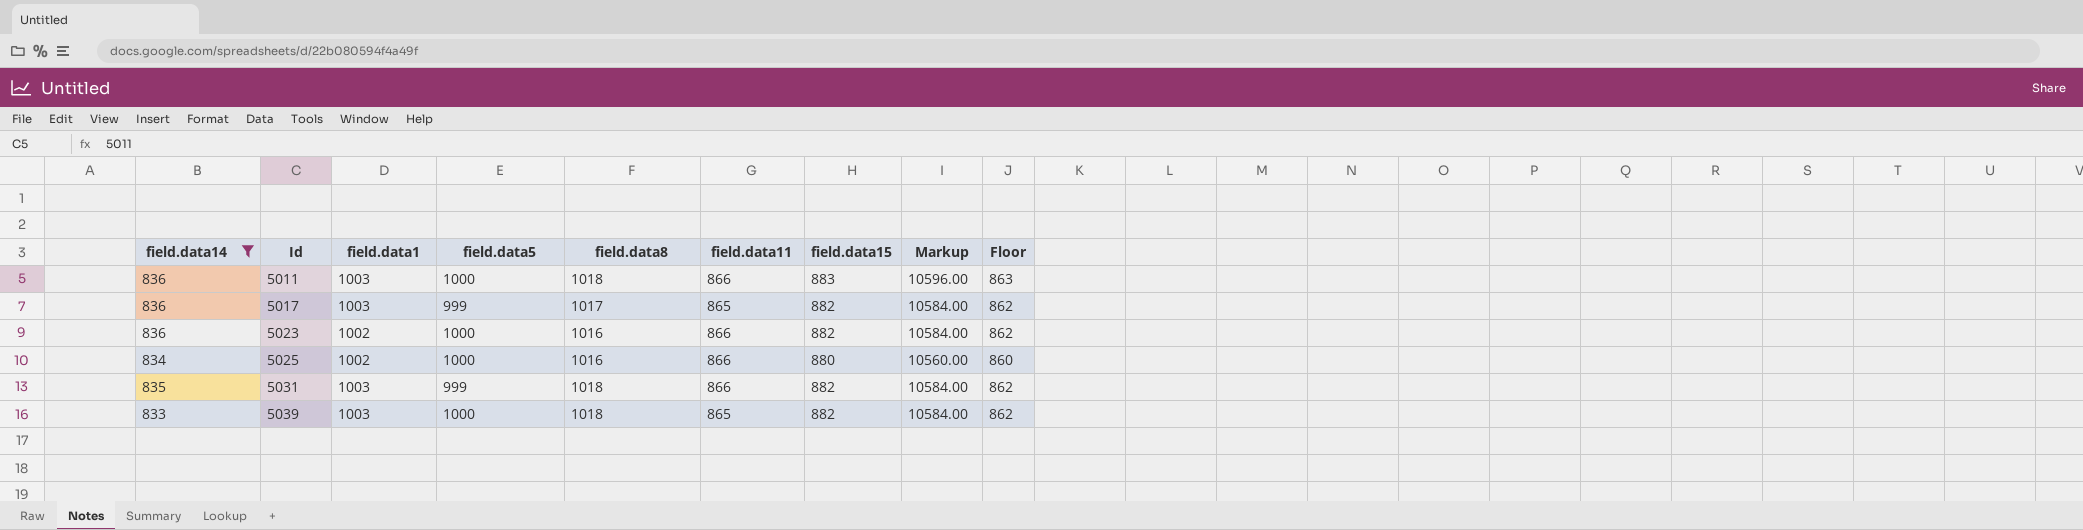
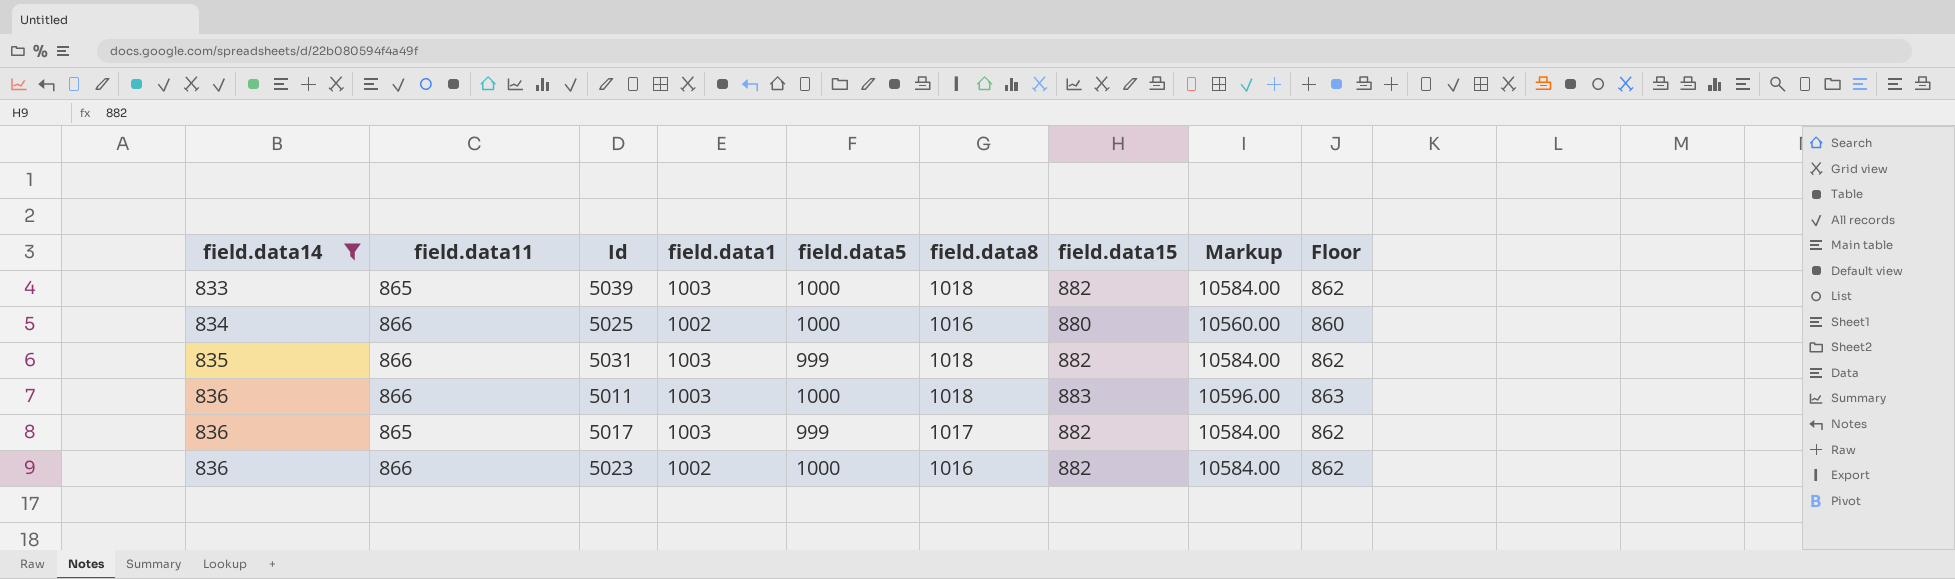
row order: Id ascending -> field.data14 ascending
column field.data11 | position: 6 -> 2

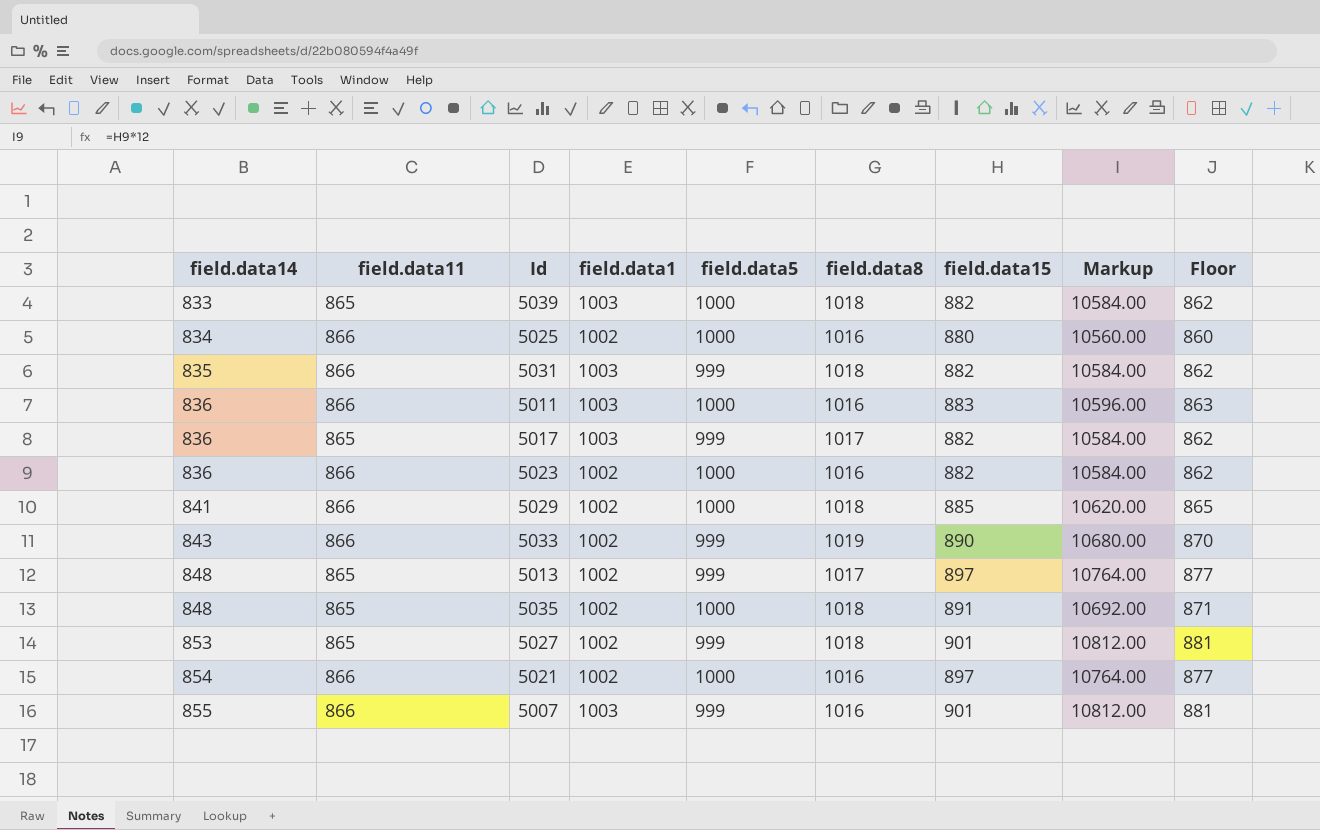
filter: field.data14 <= 836 -> none
5011 | field.data8: 1018 -> 1016

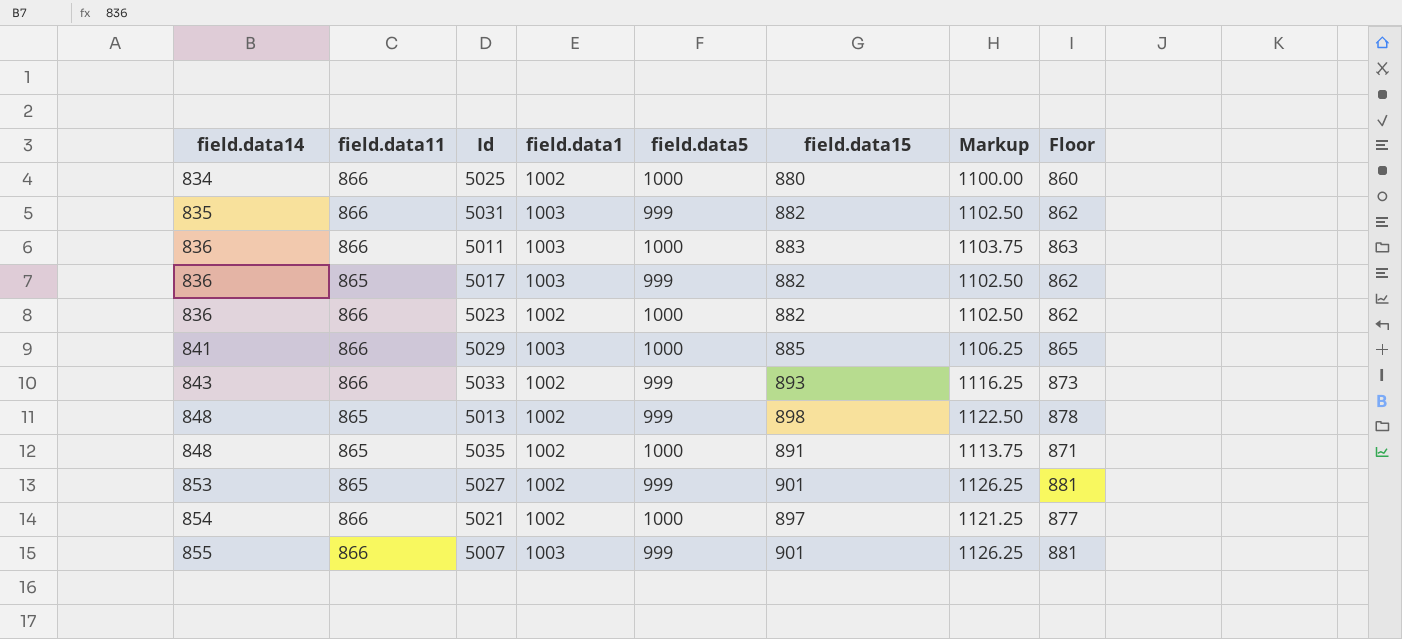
column field.data8 | position: 6 -> none
column Markup | formula: [field.data15] * 12 -> [field.data15] * 1.25
row 5039: 833 | 865 | 1003 | 1000 | 1018 | 882 | 10584.00 | 862 -> none
5029 | field.data1: 1002 -> 1003
5033 | field.data15: 890 -> 893
5033 | Floor: 870 -> 873
5013 | field.data15: 897 -> 898
5013 | Floor: 877 -> 878

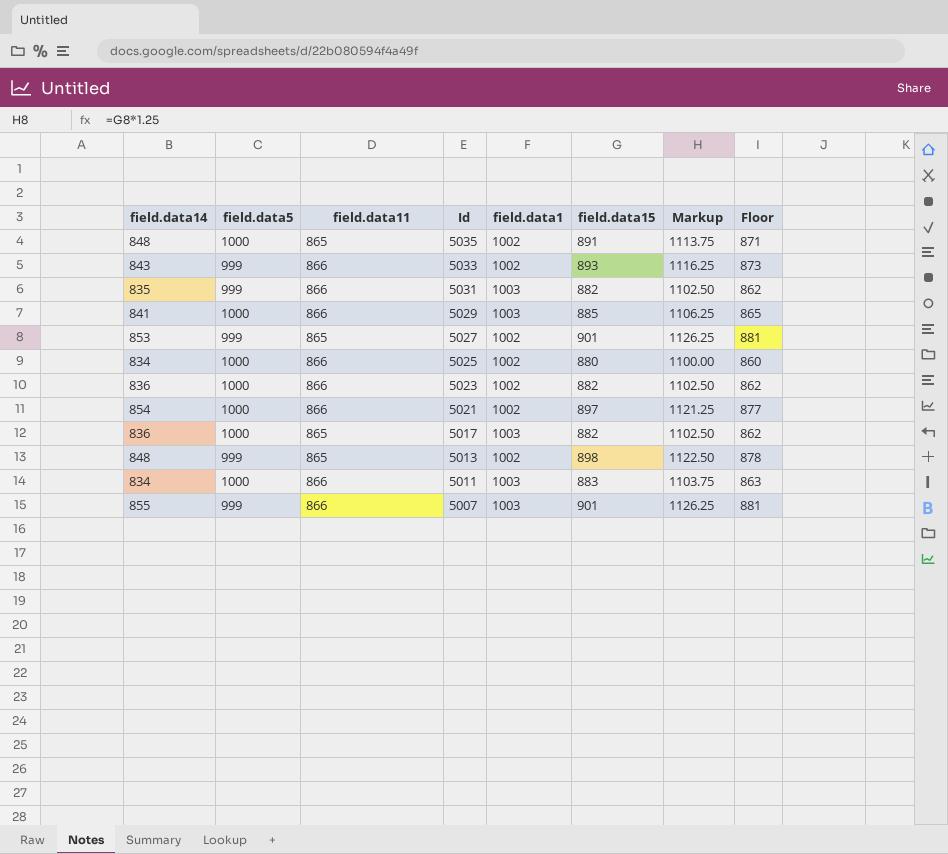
row order: field.data14 ascending -> Id descending
column field.data5 | position: 5 -> 2
5017 | field.data5: 999 -> 1000
5011 | field.data14: 836 -> 834

